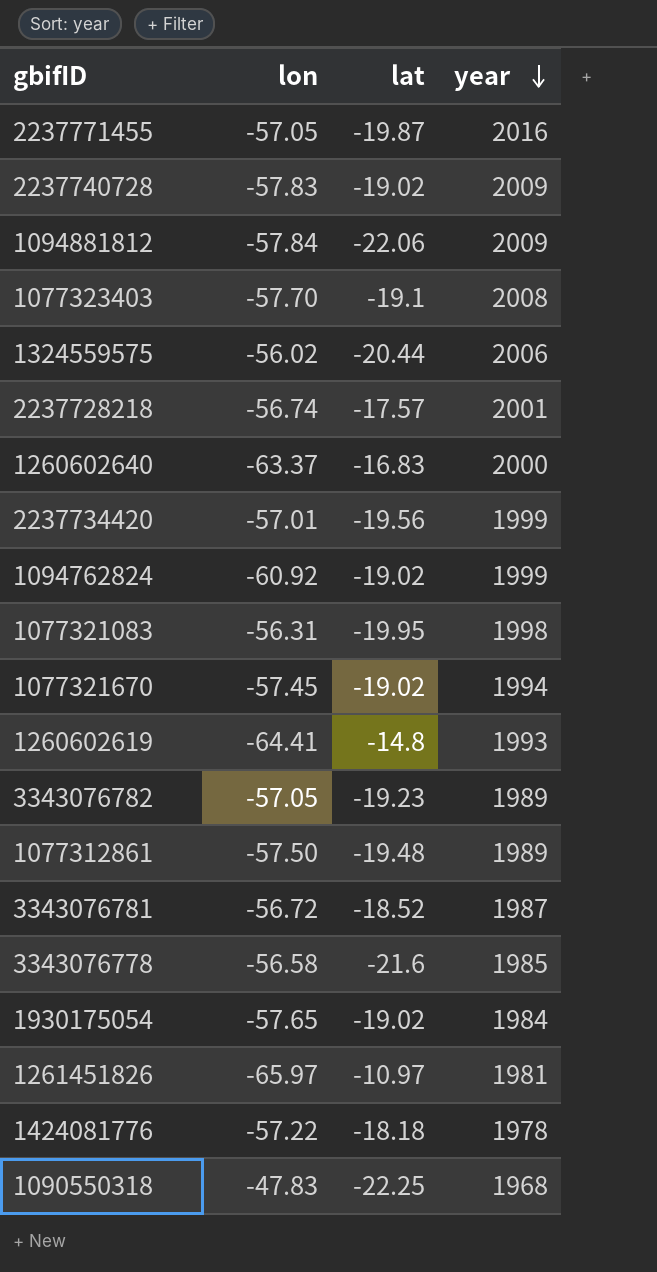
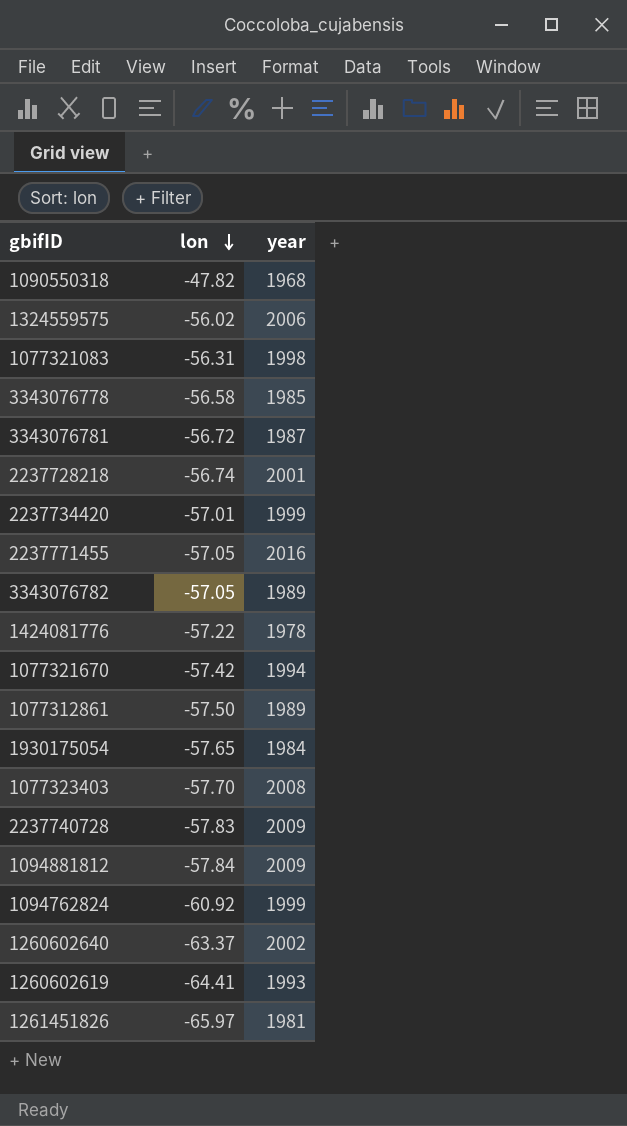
row order: year descending -> lon descending
column lat | position: 3 -> none
1090550318 | lon: -47.83 -> -47.82
1077321670 | lon: -57.45 -> -57.42
1260602640 | year: 2000 -> 2002

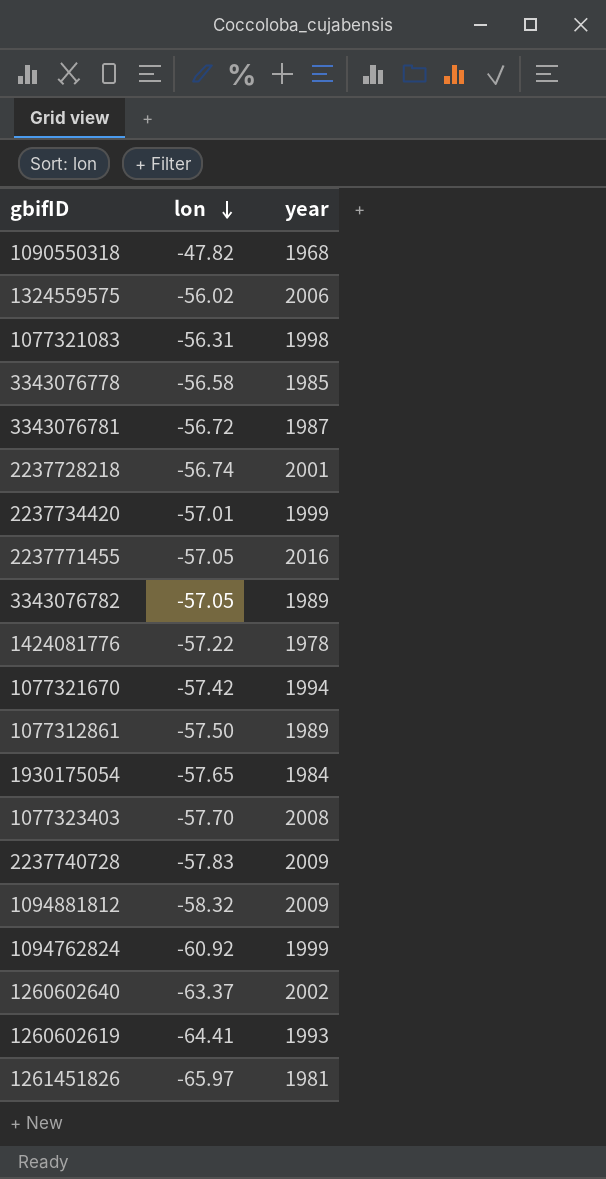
1094881812 | lon: -57.84 -> -58.32

